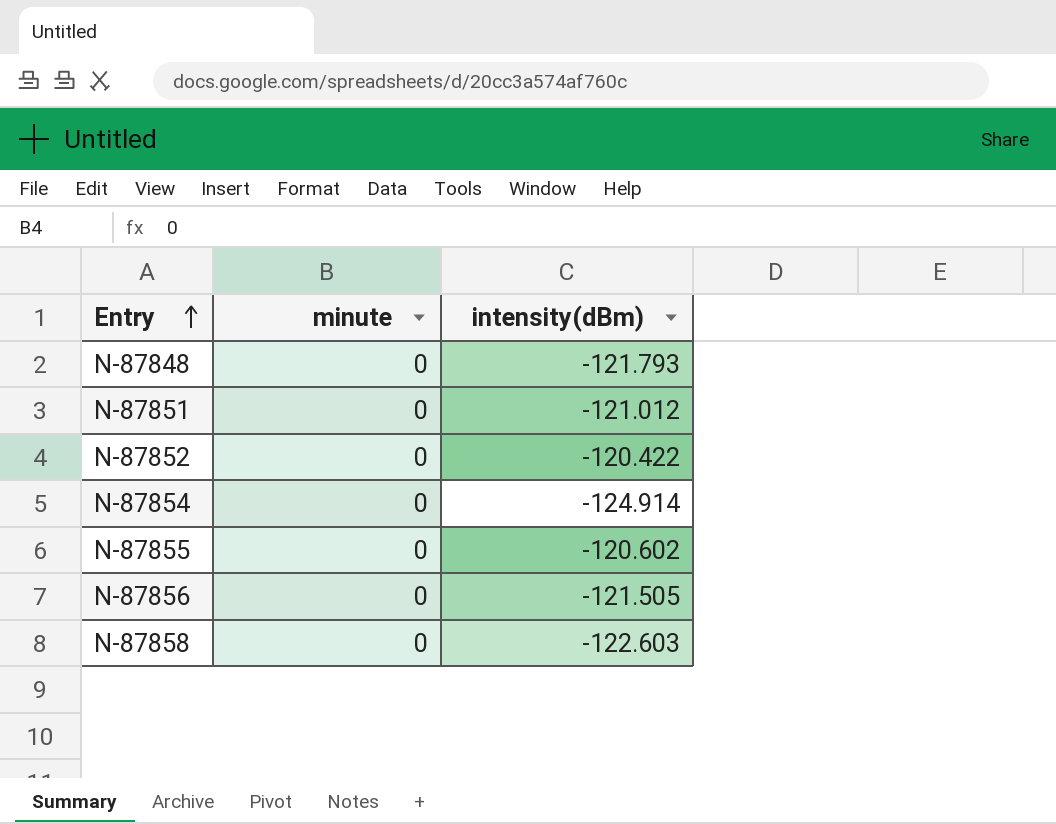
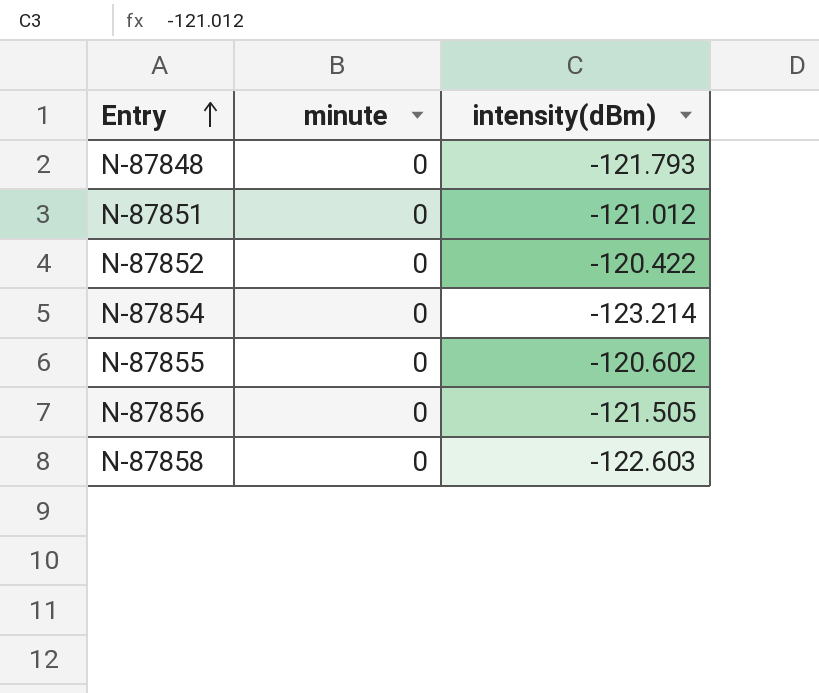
N-87854 | intensity(dBm): -124.914 -> -123.214

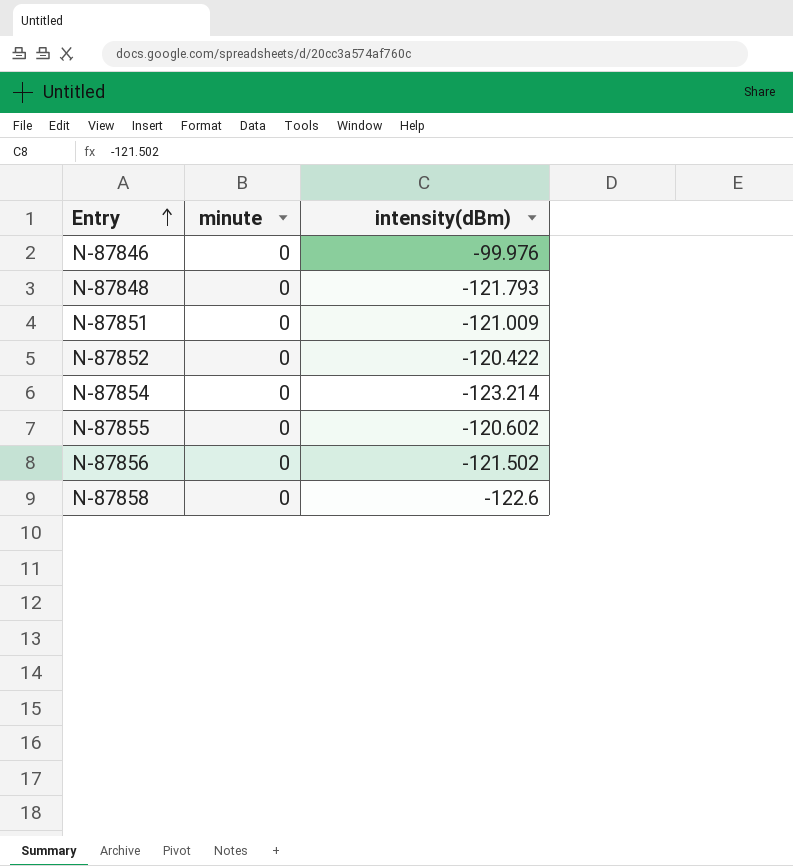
row N-87846: none -> 0 | -99.976
N-87851 | intensity(dBm): -121.012 -> -121.009
N-87856 | intensity(dBm): -121.505 -> -121.502
N-87858 | intensity(dBm): -122.603 -> -122.6

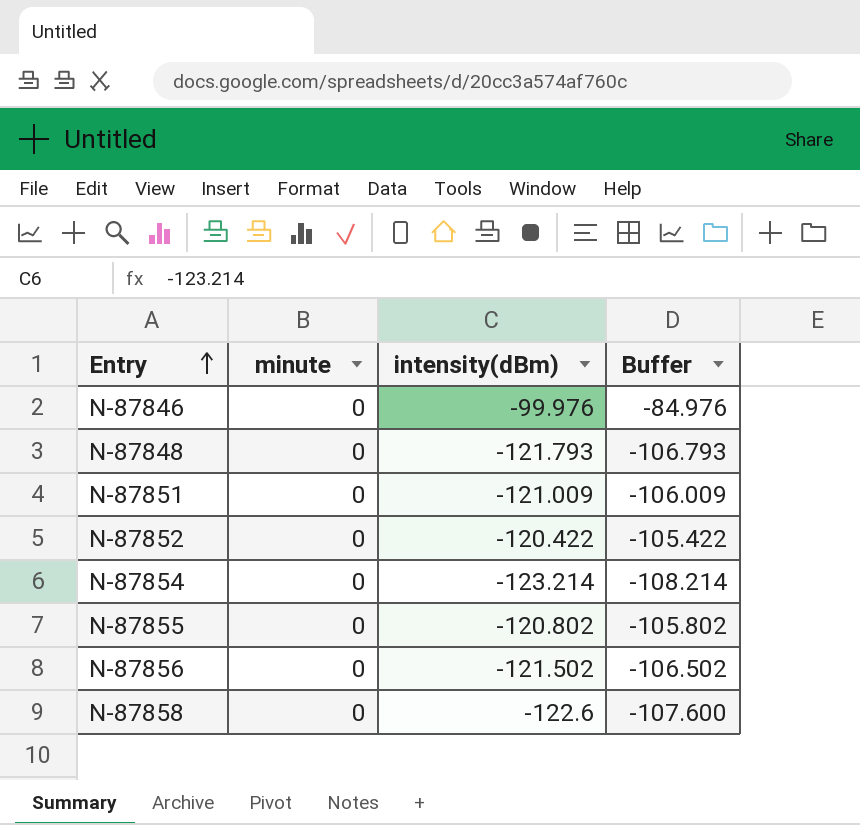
column Buffer | formula: none -> [intensity(dBm)] + 15
N-87855 | intensity(dBm): -120.602 -> -120.802

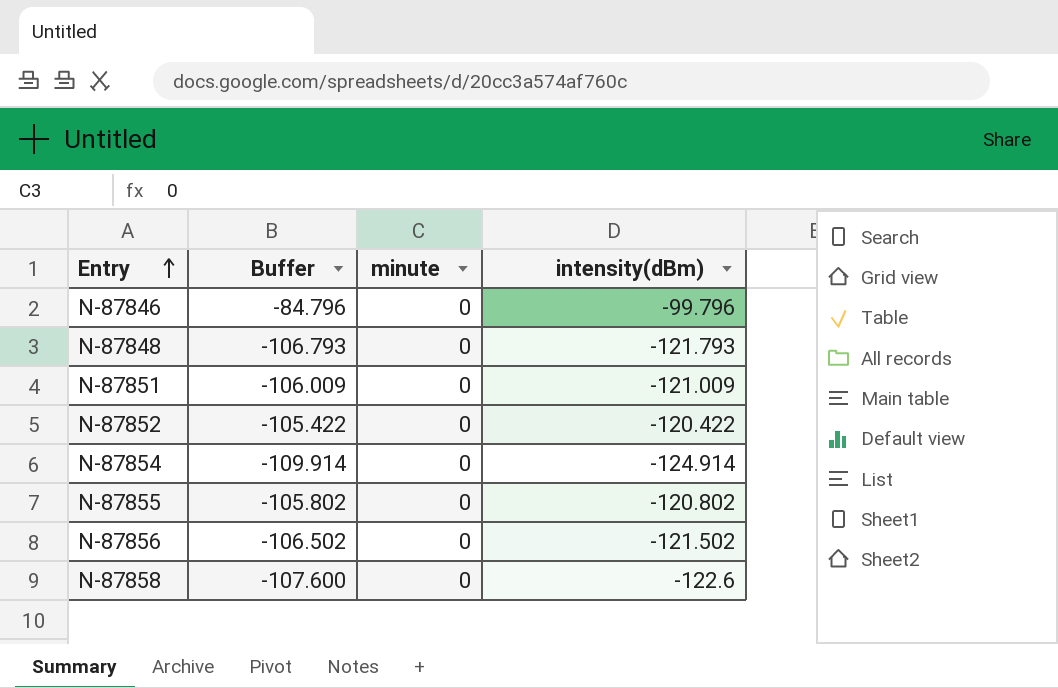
column Buffer | position: 4 -> 2
N-87846 | Buffer: -84.976 -> -84.796
N-87846 | intensity(dBm): -99.976 -> -99.796
N-87854 | Buffer: -108.214 -> -109.914
N-87854 | intensity(dBm): -123.214 -> -124.914

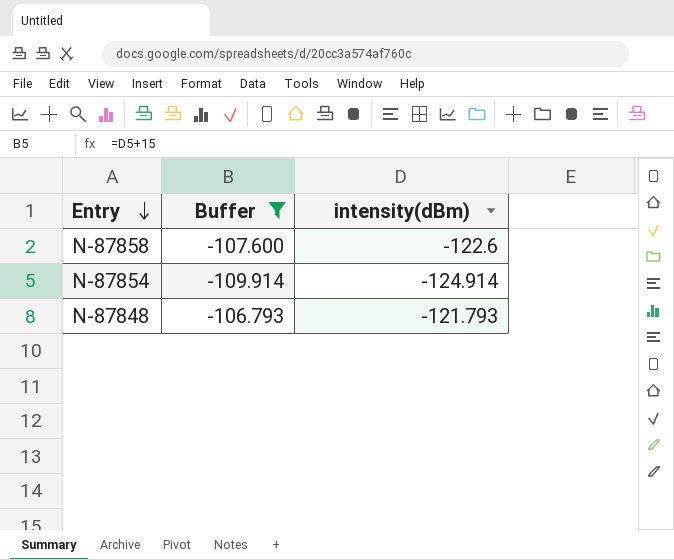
filter: none -> Buffer <= -106.793
row order: Entry ascending -> Entry descending
column minute | position: 3 -> none

